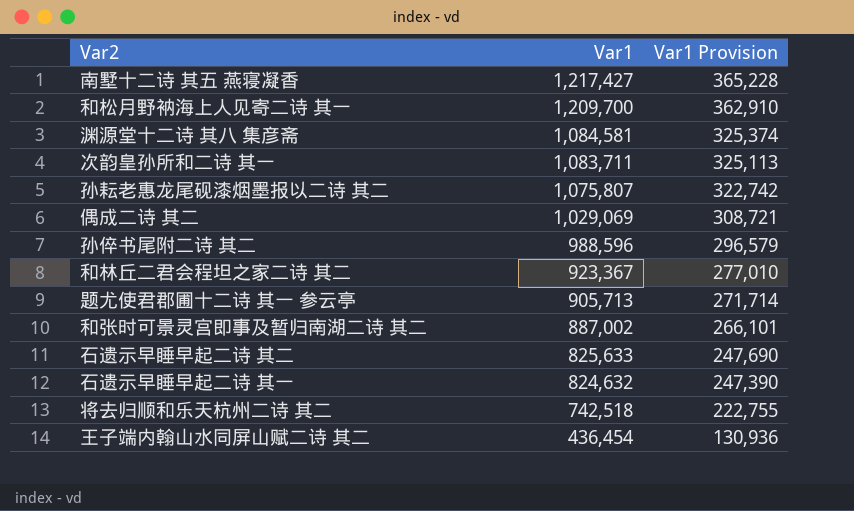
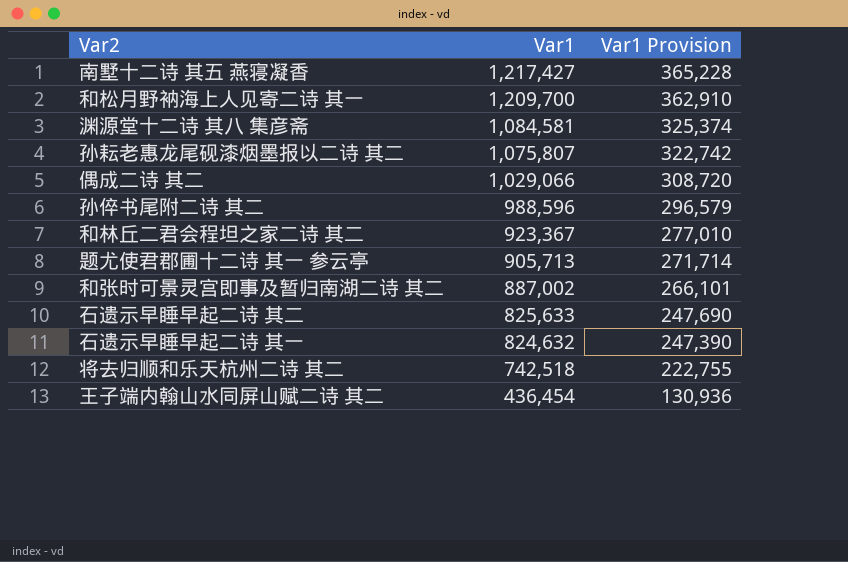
row 次韵皇孙所和二诗 其一: 1,083,711 | 325,113 -> none
偶成二诗 其二 | Var1: 1,029,069 -> 1,029,066
偶成二诗 其二 | Var1 Provision: 308,721 -> 308,720

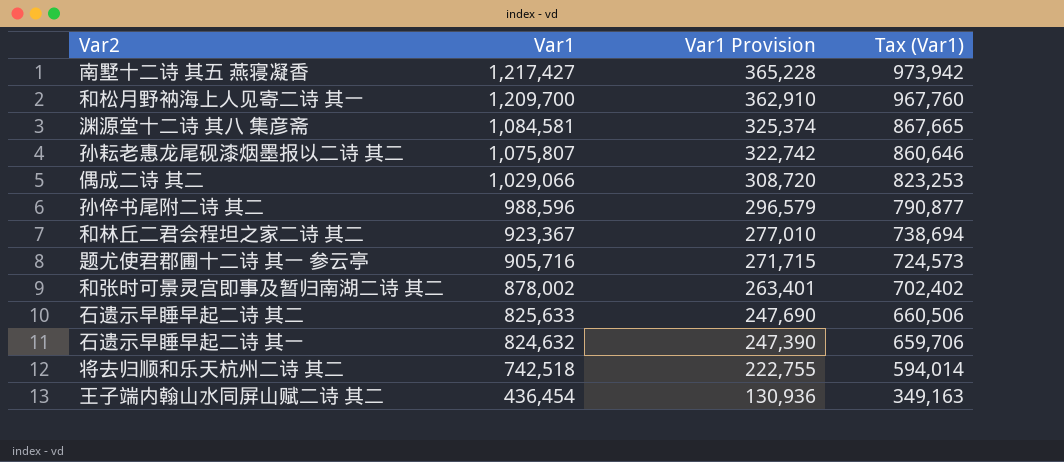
column Tax (Var1) | formula: none -> [Var1] * 0.8
题尤使君郡圃十二诗 其一 参云亭 | Var1: 905,713 -> 905,716
题尤使君郡圃十二诗 其一 参云亭 | Var1 Provision: 271,714 -> 271,715
和张时可景灵宫即事及暂归南湖二诗 其二 | Var1: 887,002 -> 878,002
和张时可景灵宫即事及暂归南湖二诗 其二 | Var1 Provision: 266,101 -> 263,401

